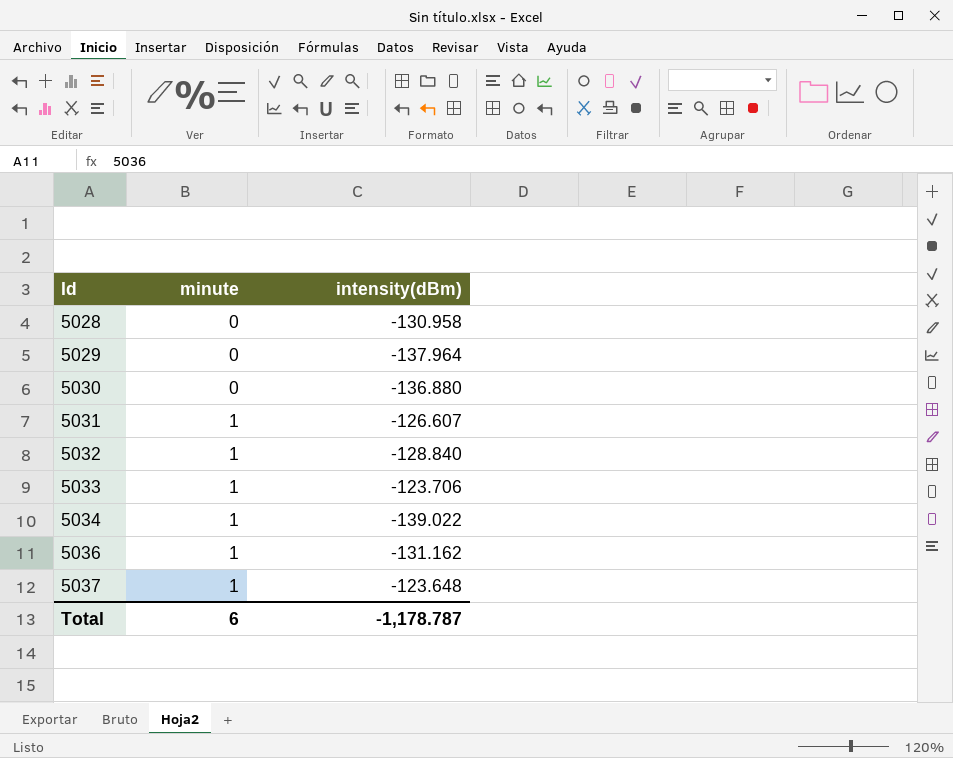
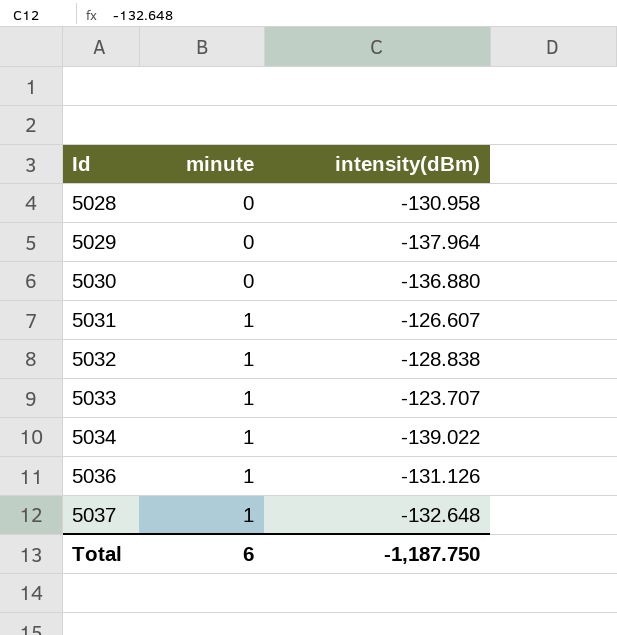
5032 | intensity(dBm): -128.840 -> -128.838
5033 | intensity(dBm): -123.706 -> -123.707
5036 | intensity(dBm): -131.162 -> -131.126
5037 | intensity(dBm): -123.648 -> -132.648
Total | intensity(dBm): -1,178.787 -> -1,187.750

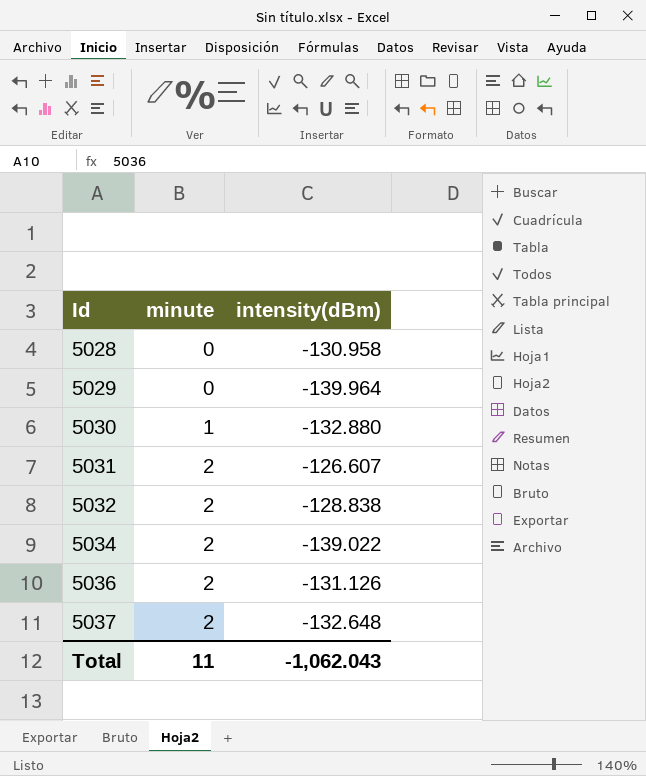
row 5033: 1 | -123.707 -> none
5029 | intensity(dBm): -137.964 -> -139.964
5030 | minute: 0 -> 1
5030 | intensity(dBm): -136.880 -> -132.880
5031 | minute: 1 -> 2
5032 | minute: 1 -> 2
5034 | minute: 1 -> 2
5036 | minute: 1 -> 2
5037 | minute: 1 -> 2
Total | minute: 6 -> 11
Total | intensity(dBm): -1,187.750 -> -1,062.043

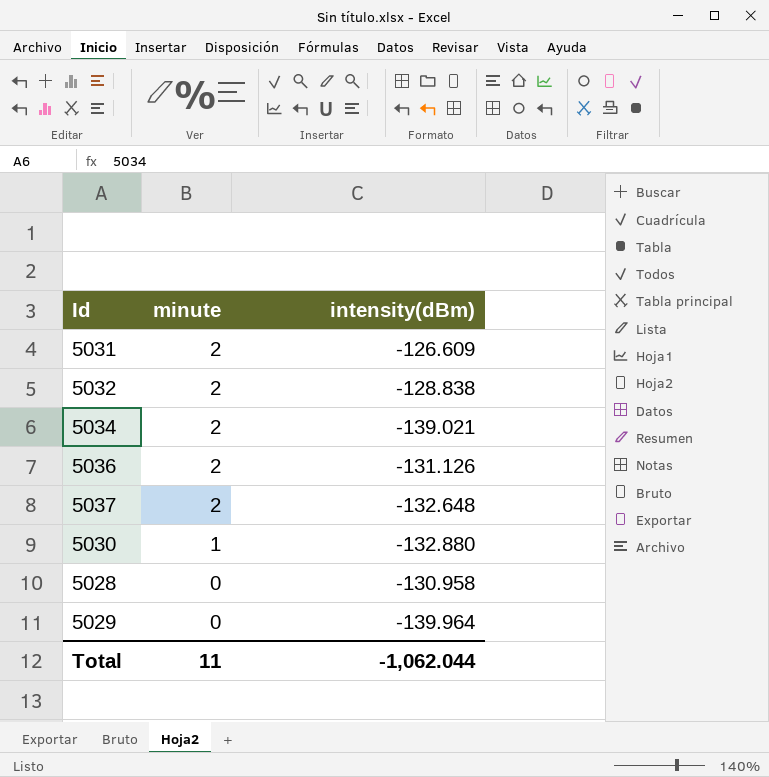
row order: Id ascending -> minute descending
5031 | intensity(dBm): -126.607 -> -126.609
5034 | intensity(dBm): -139.022 -> -139.021
Total | intensity(dBm): -1,062.043 -> -1,062.044

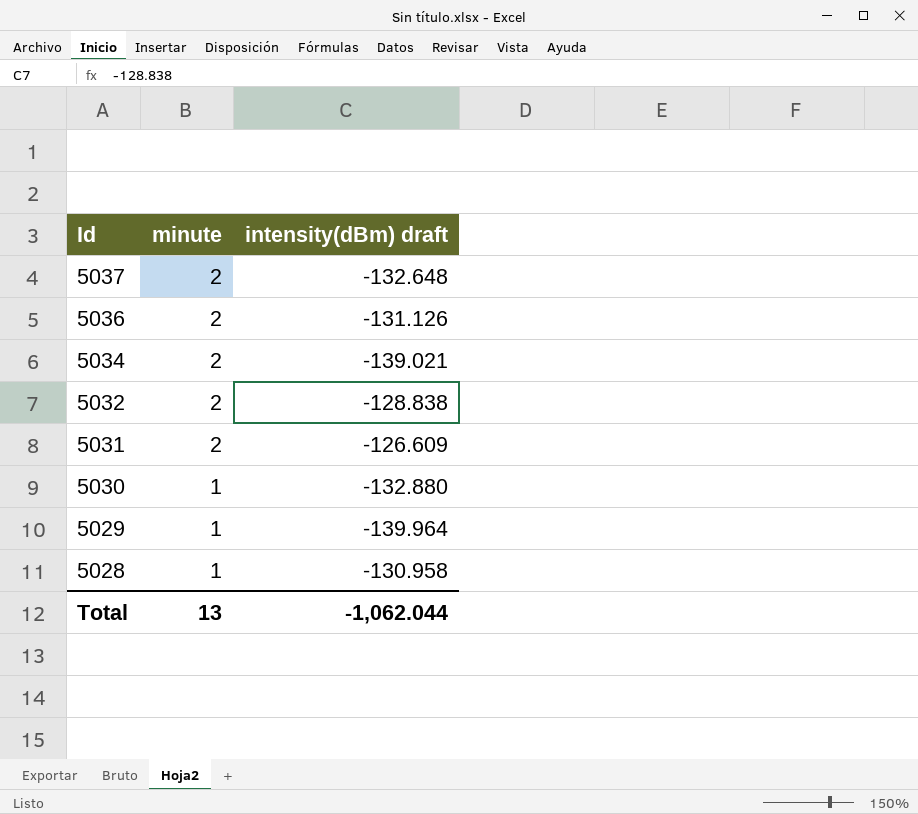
row order: minute descending -> Id descending
column name: intensity(dBm) -> intensity(dBm) draft
5029 | minute: 0 -> 1
5028 | minute: 0 -> 1
Total | minute: 11 -> 13

